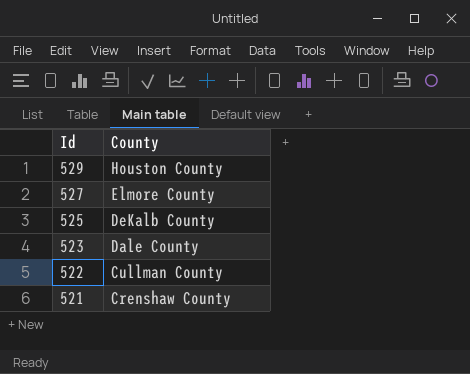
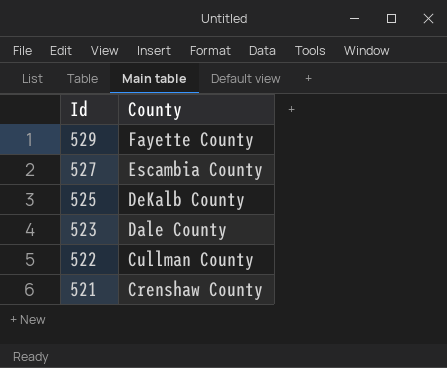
529 | County: Houston County -> Fayette County
527 | County: Elmore County -> Escambia County

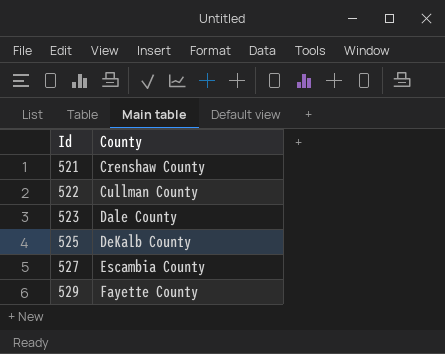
row order: Id descending -> Id ascending

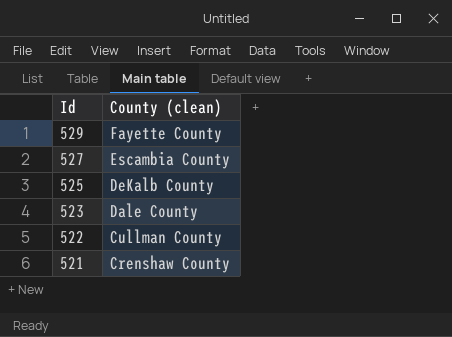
row order: Id ascending -> Id descending
column name: County -> County (clean)

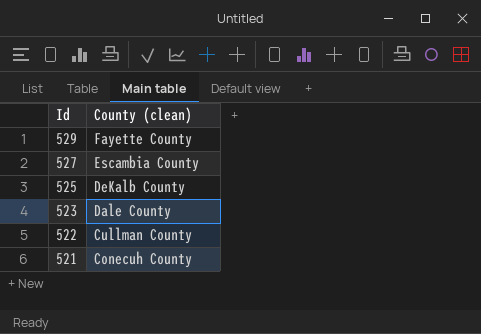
521 | County (clean): Crenshaw County -> Conecuh County

